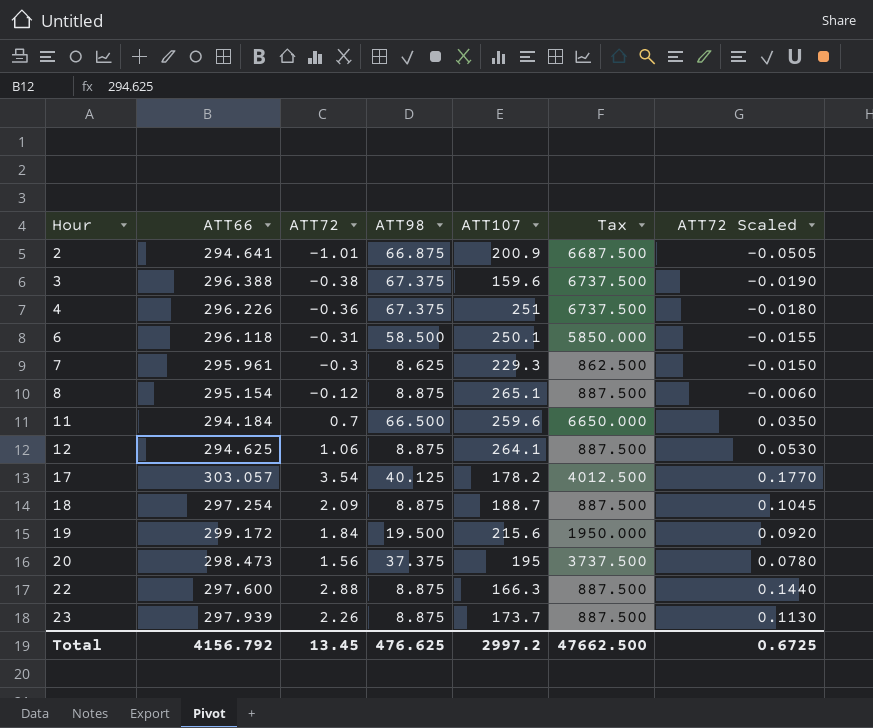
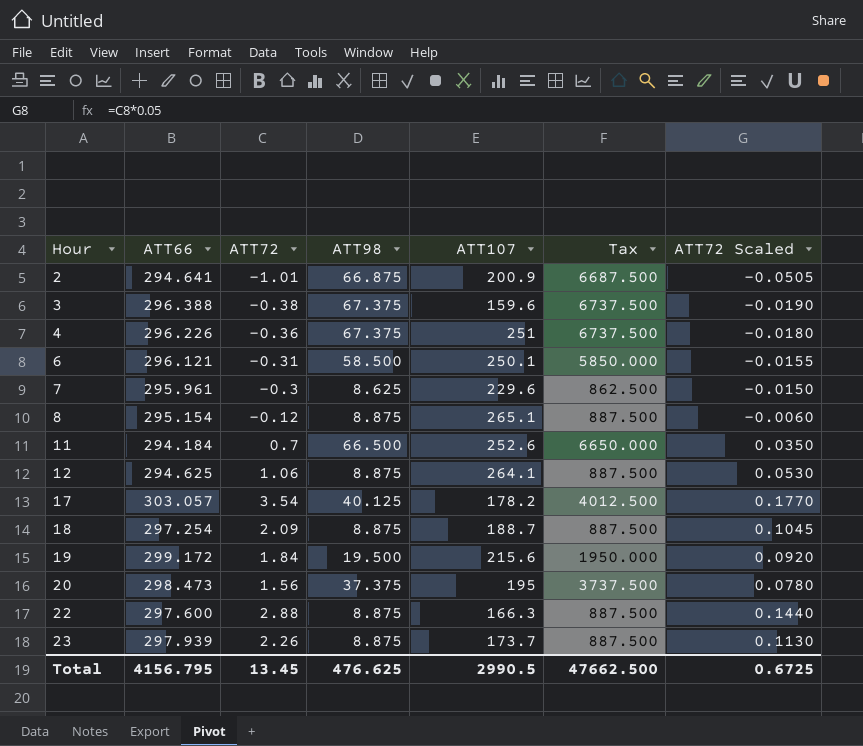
6 | ATT66: 296.118 -> 296.121
7 | ATT107: 229.3 -> 229.6
11 | ATT107: 259.6 -> 252.6
Total | ATT66: 4156.792 -> 4156.795
Total | ATT107: 2997.2 -> 2990.5

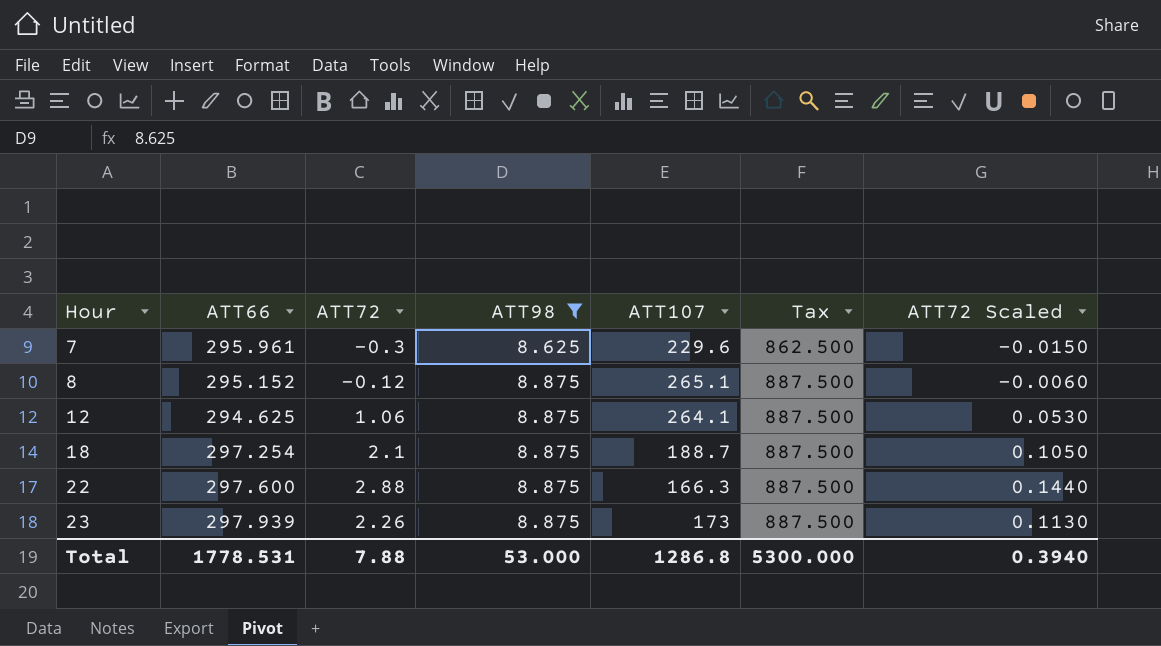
filter: none -> ATT98 <= 8.875
8 | ATT66: 295.154 -> 295.152
18 | ATT72: 2.09 -> 2.1
18 | ATT72 Scaled: 0.1045 -> 0.1050
23 | ATT107: 173.7 -> 173
Total | ATT66: 4156.795 -> 1778.531
Total | ATT72: 13.45 -> 7.88
Total | ATT98: 476.625 -> 53.000
Total | ATT107: 2990.5 -> 1286.8
Total | Tax: 47662.500 -> 5300.000
Total | ATT72 Scaled: 0.6725 -> 0.3940

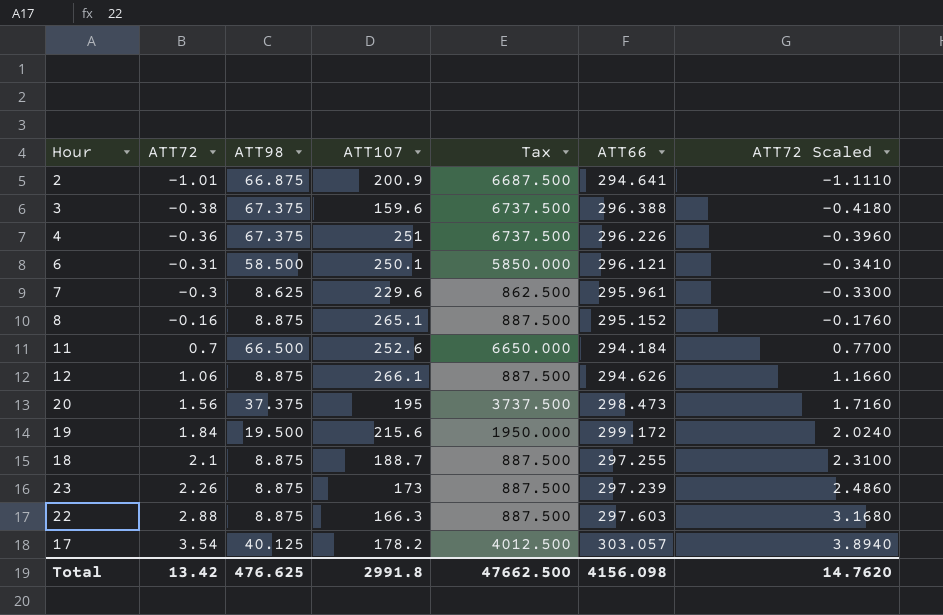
filter: ATT98 <= 8.875 -> none
row order: Hour ascending -> ATT72 ascending
column ATT66 | position: 2 -> 6
column ATT72 Scaled | formula: [ATT72] * 0.05 -> [ATT72] * 1.1
8 | ATT72: -0.12 -> -0.16
12 | ATT107: 264.1 -> 266.1
12 | ATT66: 294.625 -> 294.626
18 | ATT66: 297.254 -> 297.255
23 | ATT66: 297.939 -> 297.239
22 | ATT66: 297.600 -> 297.603
Total | ATT72: 7.88 -> 13.42
Total | ATT98: 53.000 -> 476.625
Total | ATT107: 1286.8 -> 2991.8
Total | Tax: 5300.000 -> 47662.500
Total | ATT66: 1778.531 -> 4156.098
Total | ATT72 Scaled: 0.3940 -> 14.7620

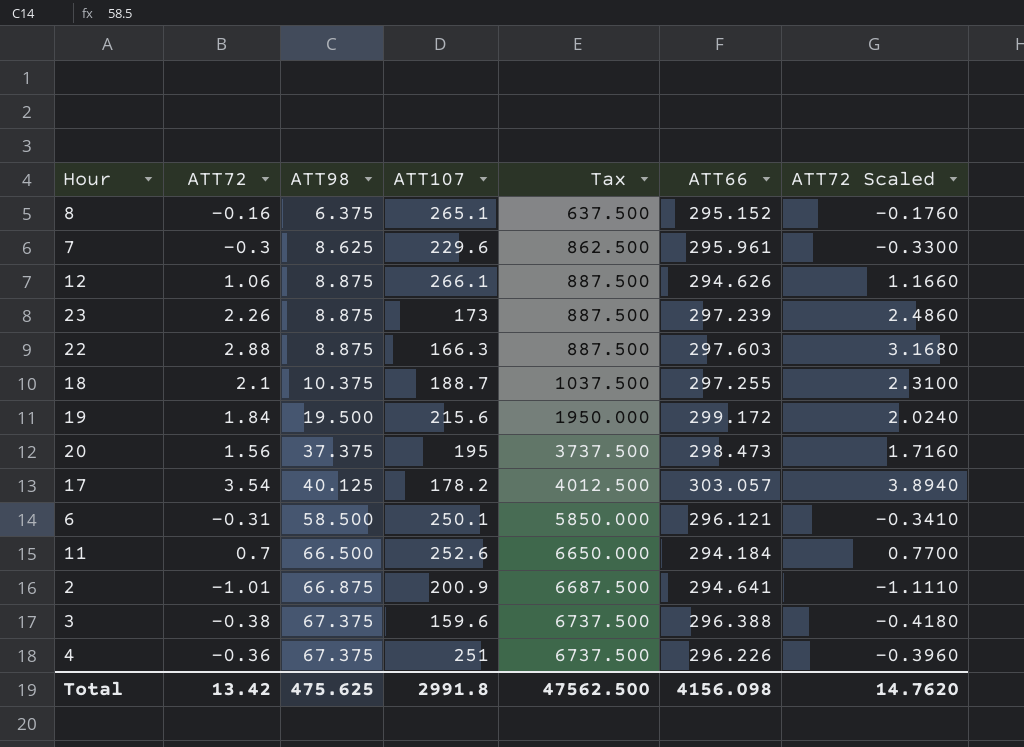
row order: ATT72 ascending -> ATT98 ascending
8 | ATT98: 8.875 -> 6.375
8 | Tax: 887.500 -> 637.500
18 | ATT98: 8.875 -> 10.375
18 | Tax: 887.500 -> 1037.500
Total | ATT98: 476.625 -> 475.625
Total | Tax: 47662.500 -> 47562.500

